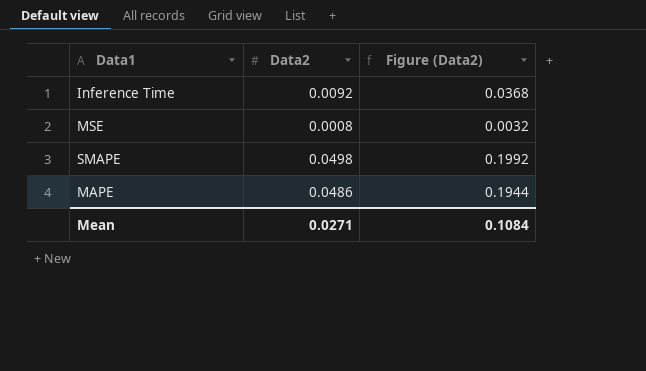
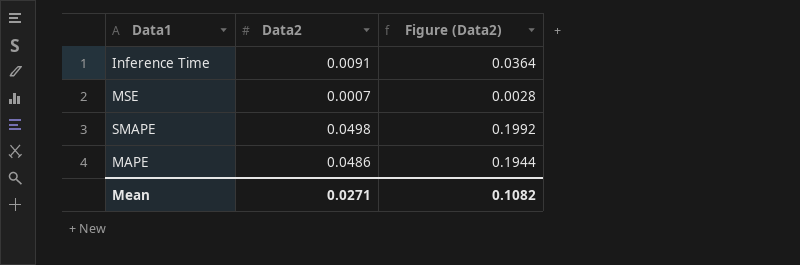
Inference Time | Data2: 0.0092 -> 0.0091
Inference Time | Figure (Data2): 0.0368 -> 0.0364
MSE | Data2: 0.0008 -> 0.0007
MSE | Figure (Data2): 0.0032 -> 0.0028
Mean | Figure (Data2): 0.1084 -> 0.1082

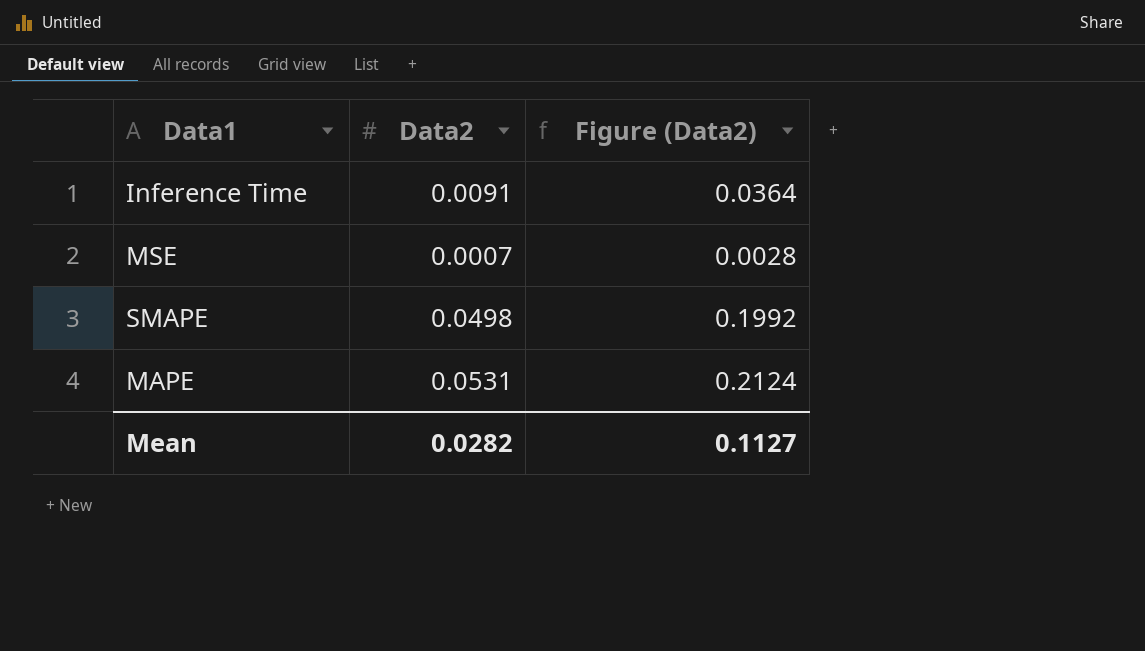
MAPE | Data2: 0.0486 -> 0.0531
MAPE | Figure (Data2): 0.1944 -> 0.2124
Mean | Data2: 0.0271 -> 0.0282
Mean | Figure (Data2): 0.1082 -> 0.1127

